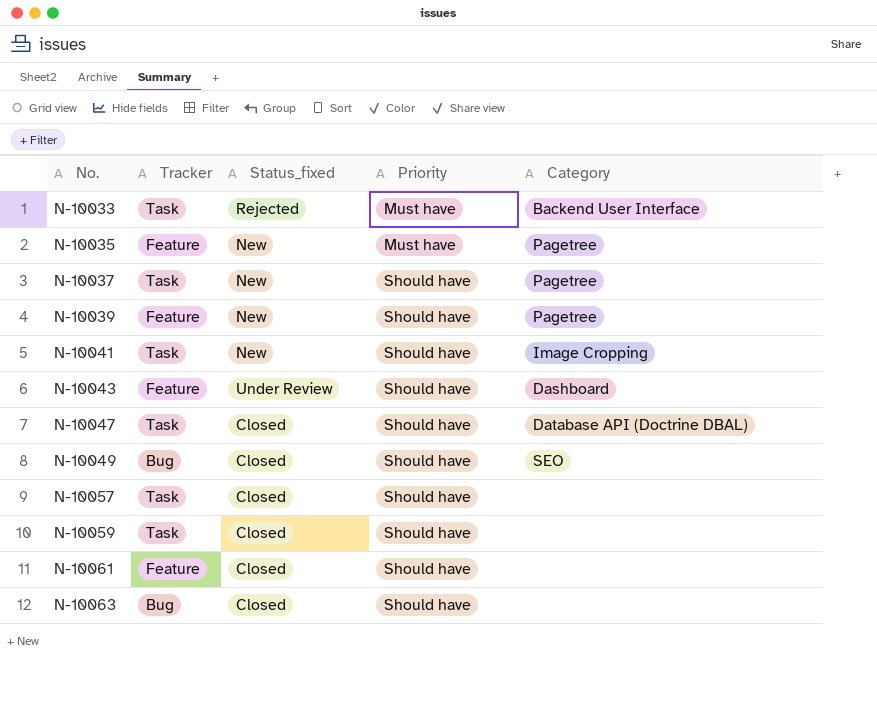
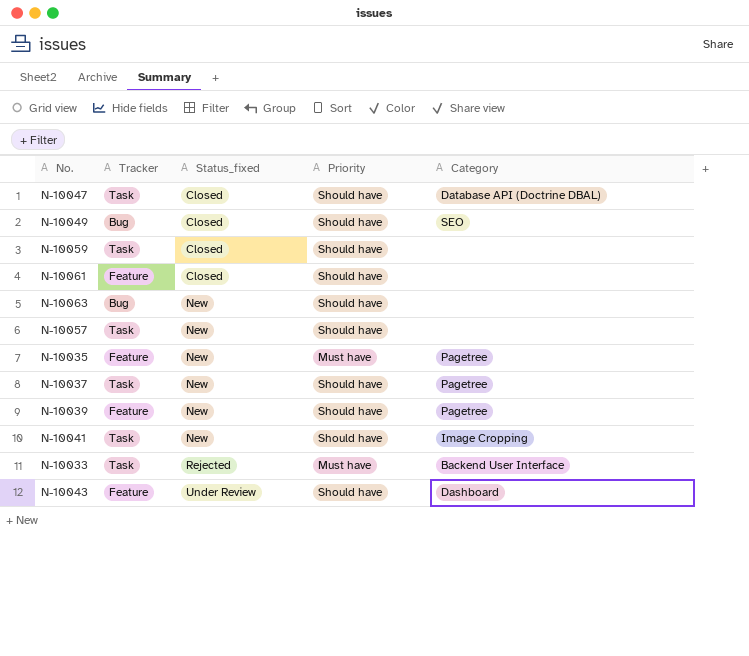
row order: No. ascending -> Status_fixed ascending
N-10063 | Status_fixed: Closed -> New
N-10057 | Status_fixed: Closed -> New

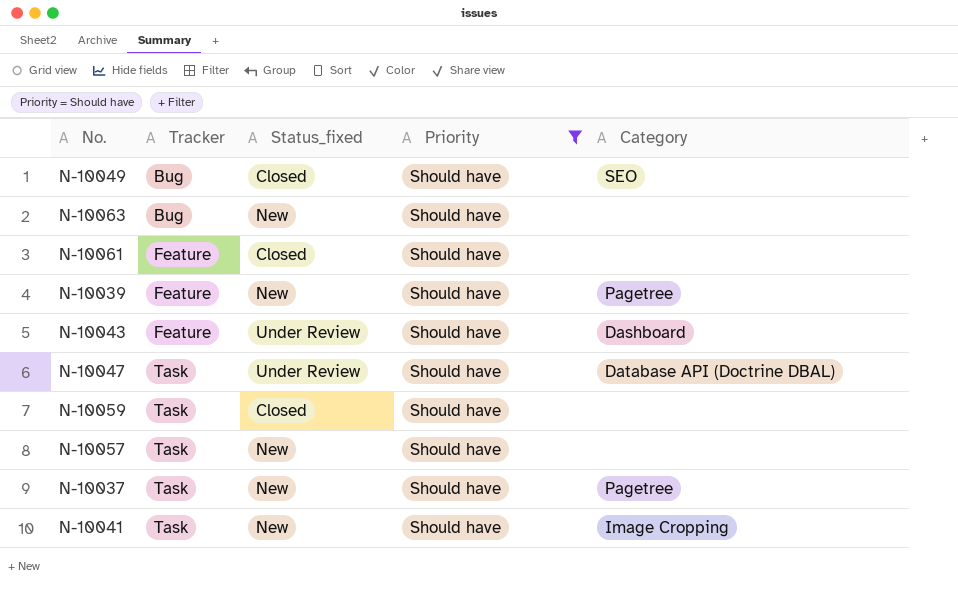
filter: none -> Priority = Should have
row order: Status_fixed ascending -> Tracker ascending
N-10047 | Status_fixed: Closed -> Under Review

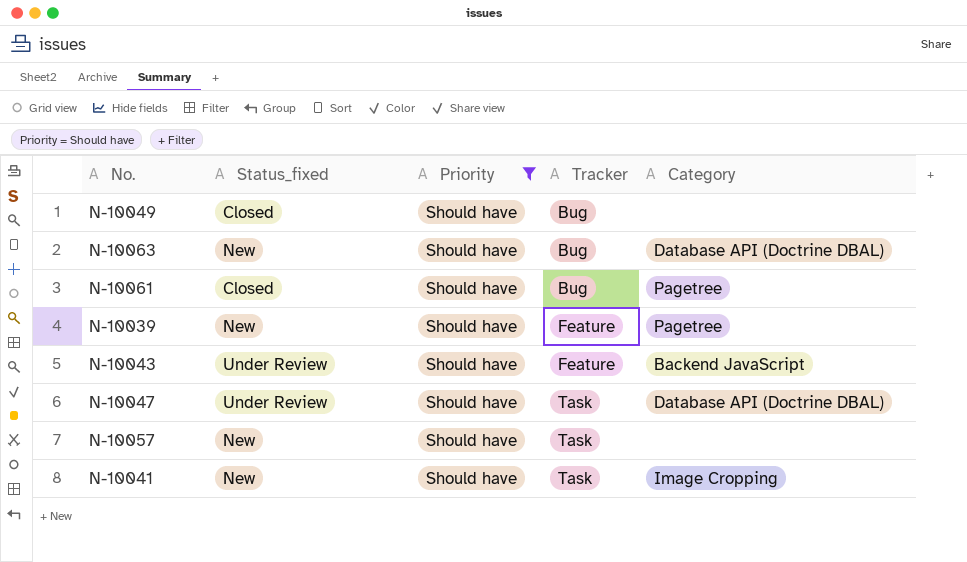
column Tracker | position: 2 -> 4
row N-10059: Task | Closed | Should have | none -> none
row N-10037: Task | New | Should have | Pagetree -> none
N-10049 | Category: SEO -> none
N-10063 | Category: none -> Database API (Doctrine DBAL)
N-10061 | Tracker: Feature -> Bug
N-10061 | Category: none -> Pagetree
N-10043 | Category: Dashboard -> Backend JavaScript

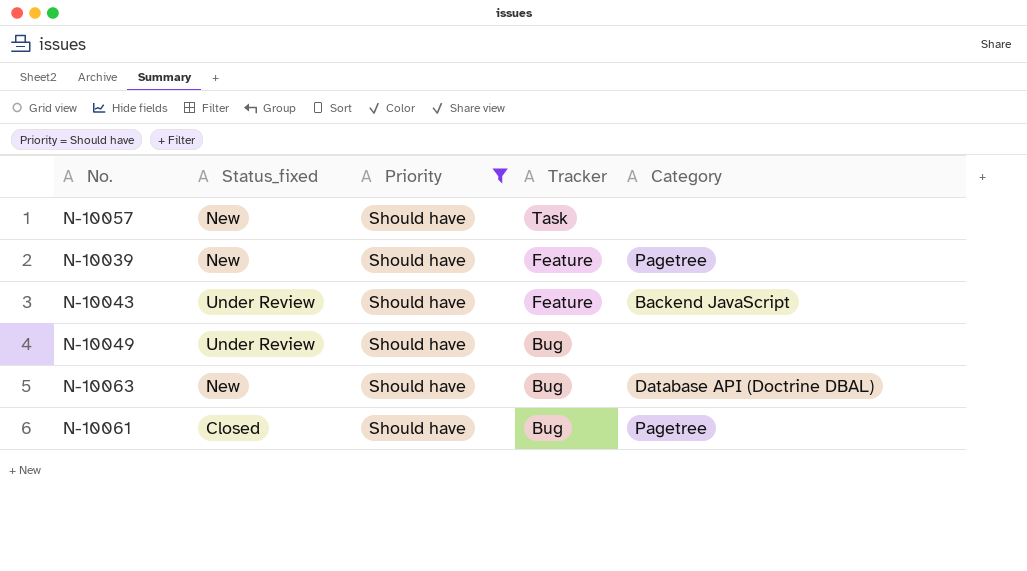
row order: Tracker ascending -> Tracker descending
row N-10047: Under Review | Should have | Task | Database API (Doctrine DBAL) -> none
row N-10041: New | Should have | Task | Image Cropping -> none
N-10049 | Status_fixed: Closed -> Under Review

